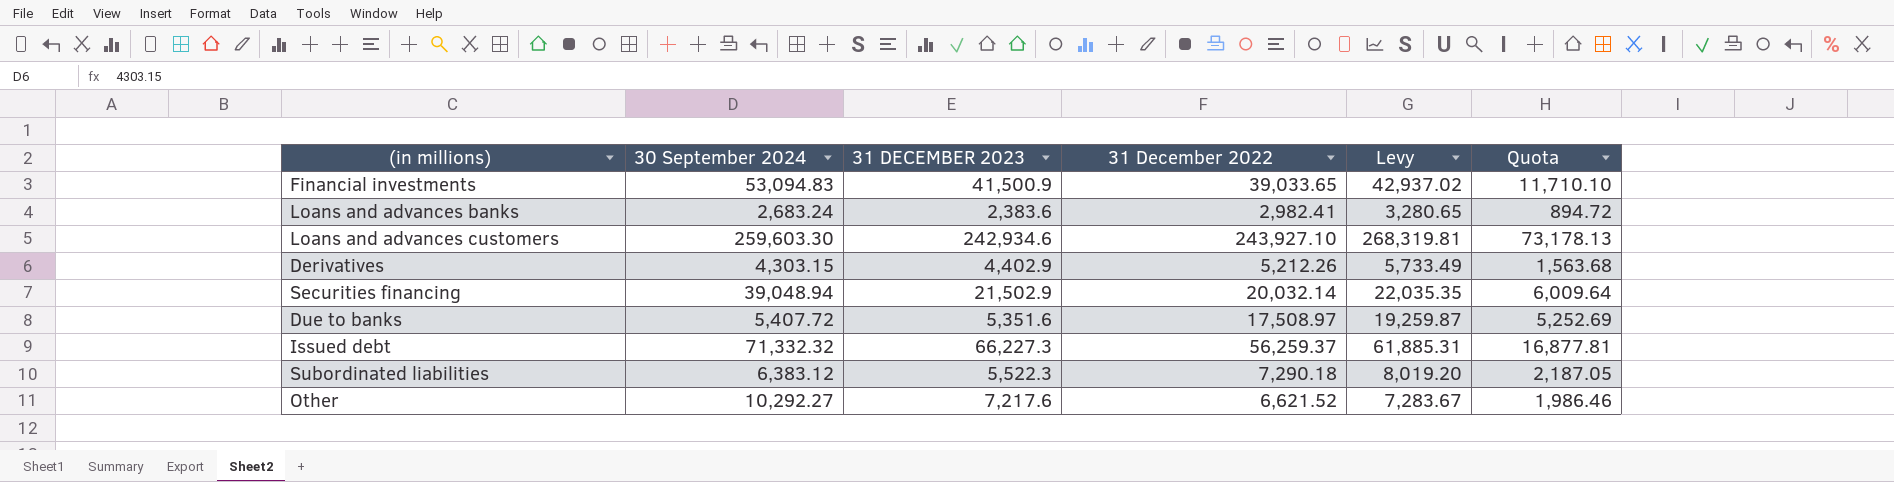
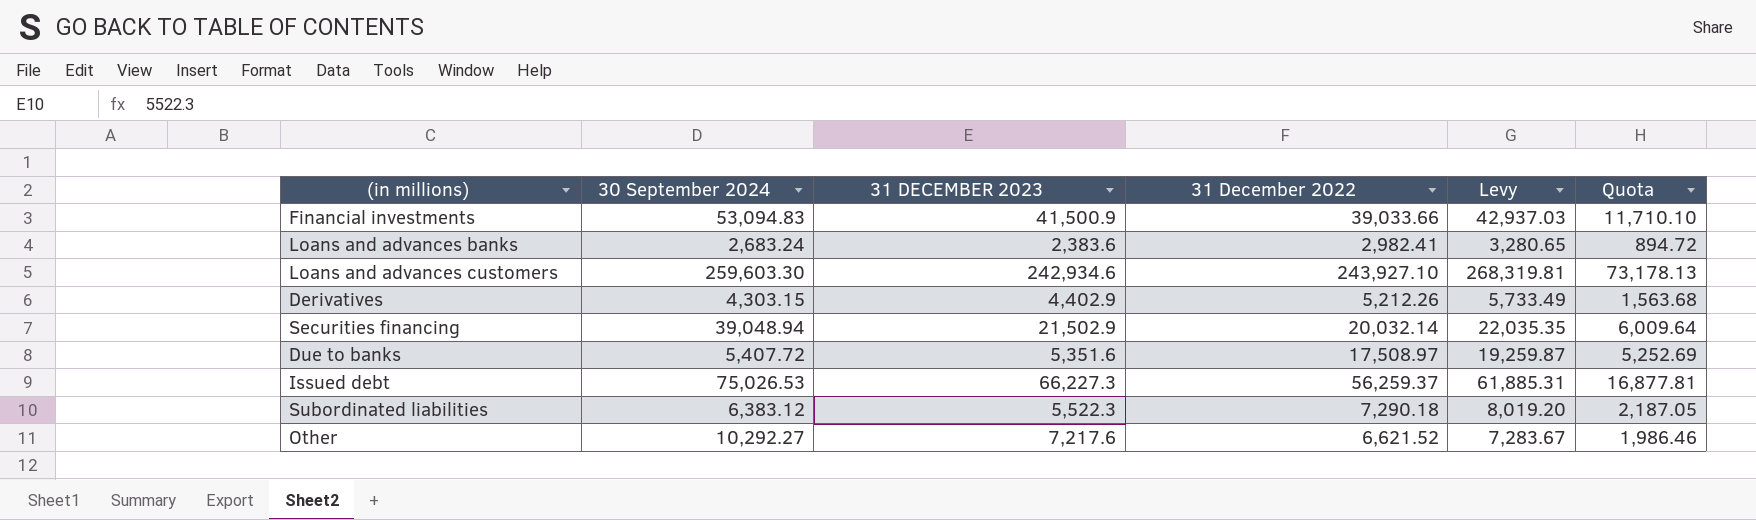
Financial investments | 31 December 2022: 39,033.65 -> 39,033.66
Financial investments | Levy: 42,937.02 -> 42,937.03
Issued debt | 30 September 2024: 71,332.32 -> 75,026.53

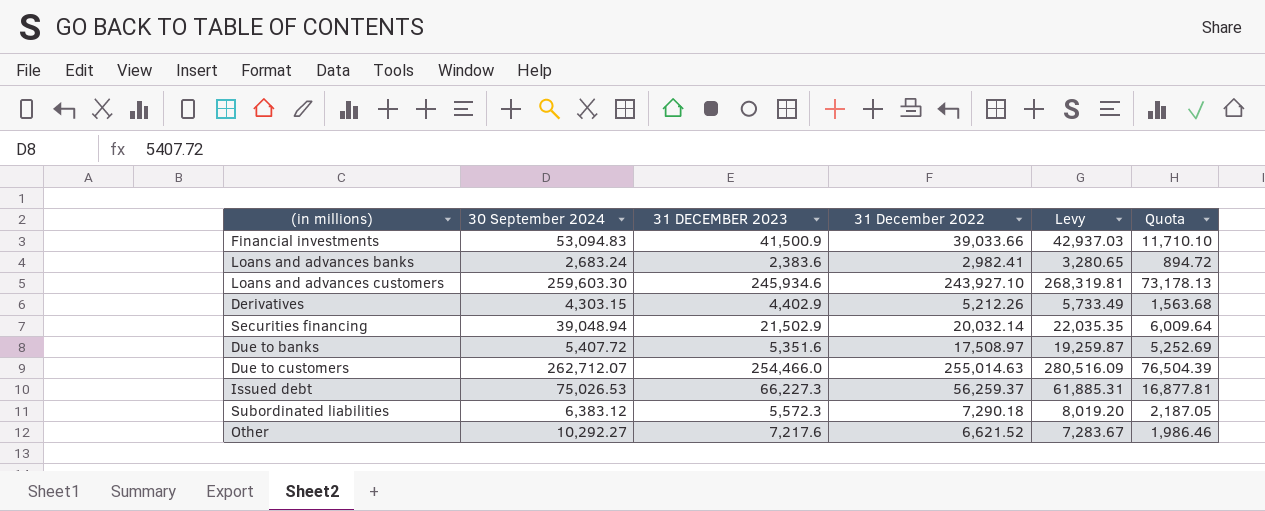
Loans and advances customers | 31 DECEMBER 2023: 242,934.6 -> 245,934.6
row Due to customers: none -> 262,712.07 | 254,466.0 | 255,014.63 | 280,516.09 | 76,504.39
Subordinated liabilities | 31 DECEMBER 2023: 5,522.3 -> 5,572.3

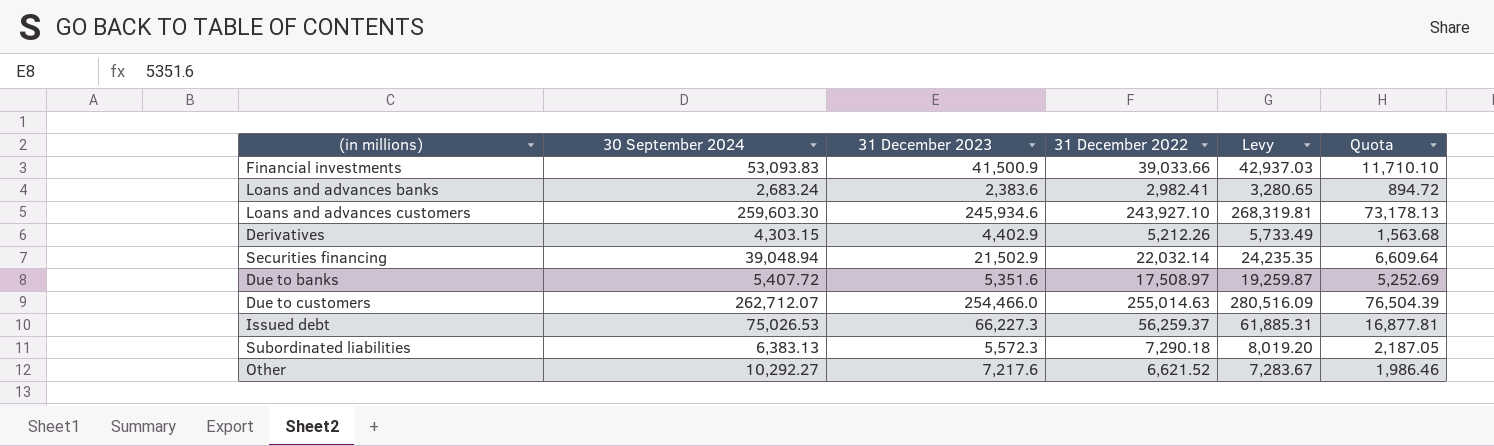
column name: 31 DECEMBER 2023 -> 31 December 2023
Financial investments | 30 September 2024: 53,094.83 -> 53,093.83
Securities financing | 31 December 2022: 20,032.14 -> 22,032.14
Securities financing | Levy: 22,035.35 -> 24,235.35
Securities financing | Quota: 6,009.64 -> 6,609.64
Subordinated liabilities | 30 September 2024: 6,383.12 -> 6,383.13

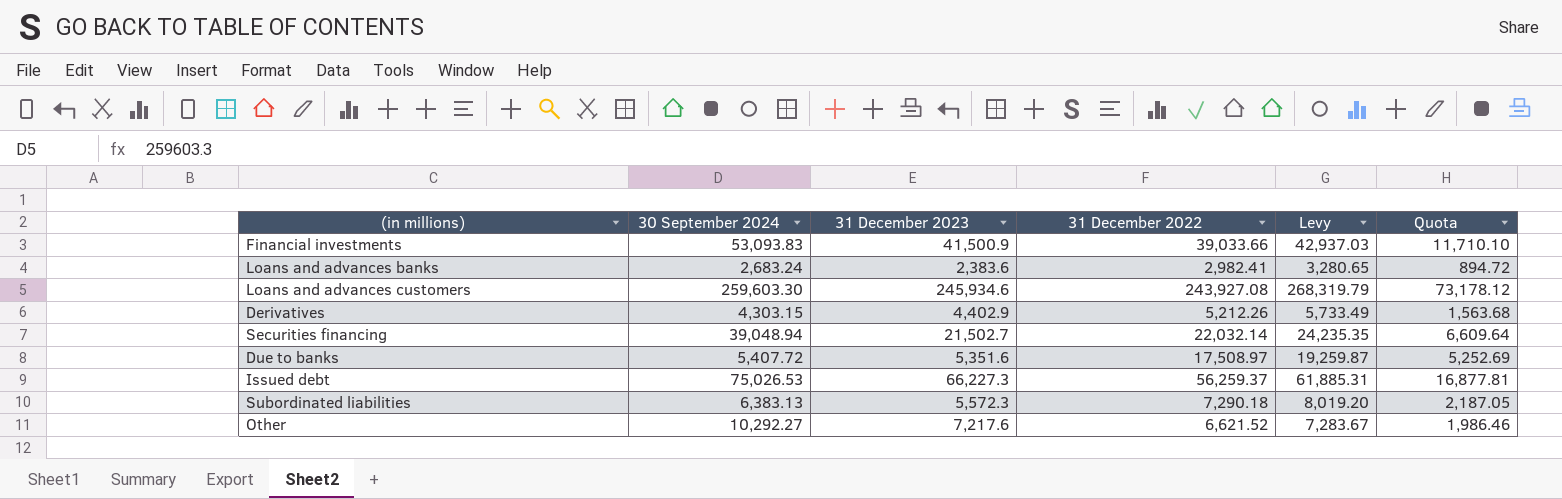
row Due to customers: 262,712.07 | 254,466.0 | 255,014.63 | 280,516.09 | 76,504.39 -> none
Loans and advances customers | 31 December 2022: 243,927.10 -> 243,927.08
Loans and advances customers | Levy: 268,319.81 -> 268,319.79
Loans and advances customers | Quota: 73,178.13 -> 73,178.12
Securities financing | 31 December 2023: 21,502.9 -> 21,502.7

